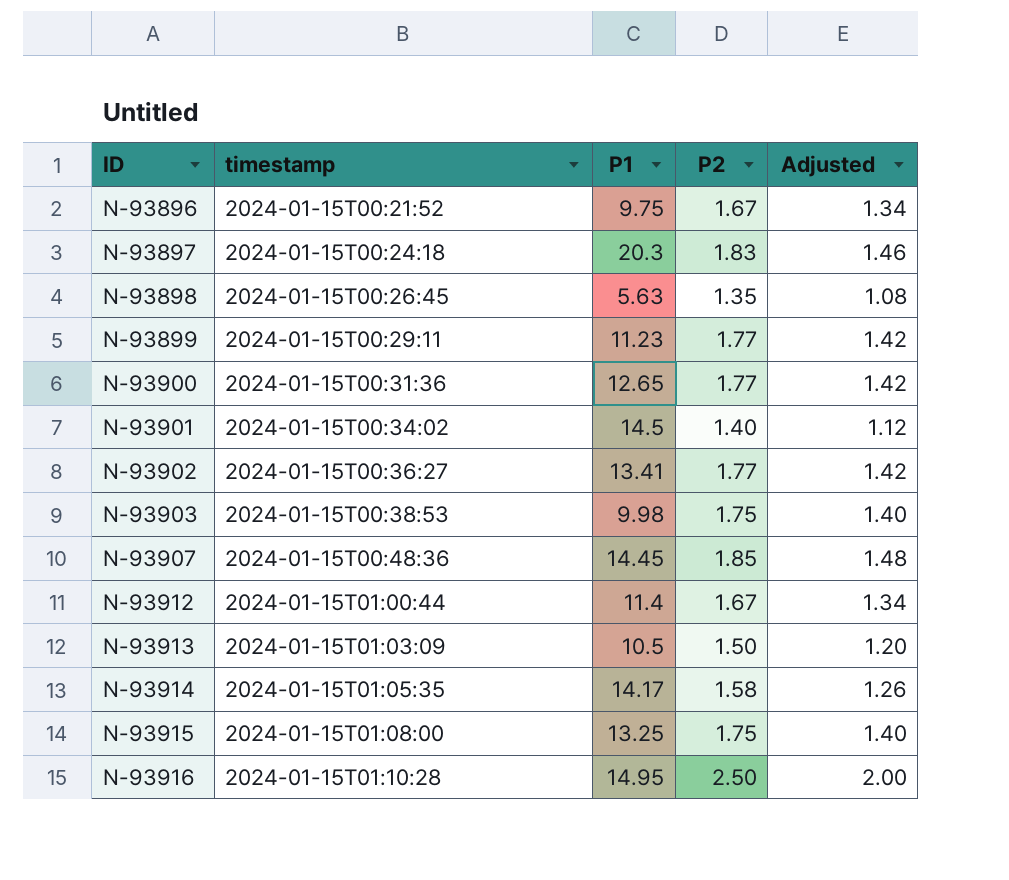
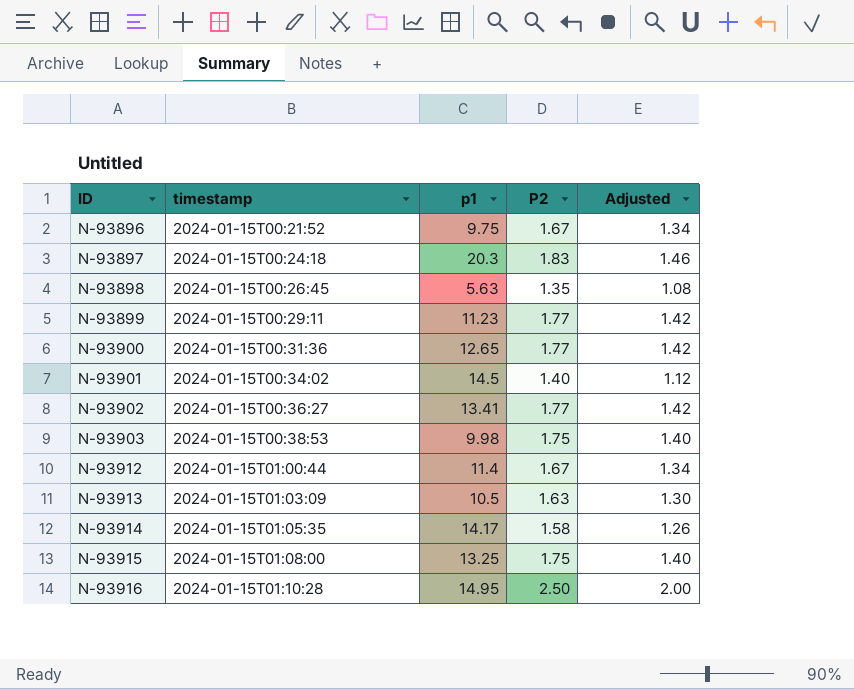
column name: P1 -> p1
row N-93907: 2024-01-15T00:48:36 | 14.45 | 1.85 | 1.48 -> none
N-93913 | P2: 1.50 -> 1.63
N-93913 | Adjusted: 1.20 -> 1.30

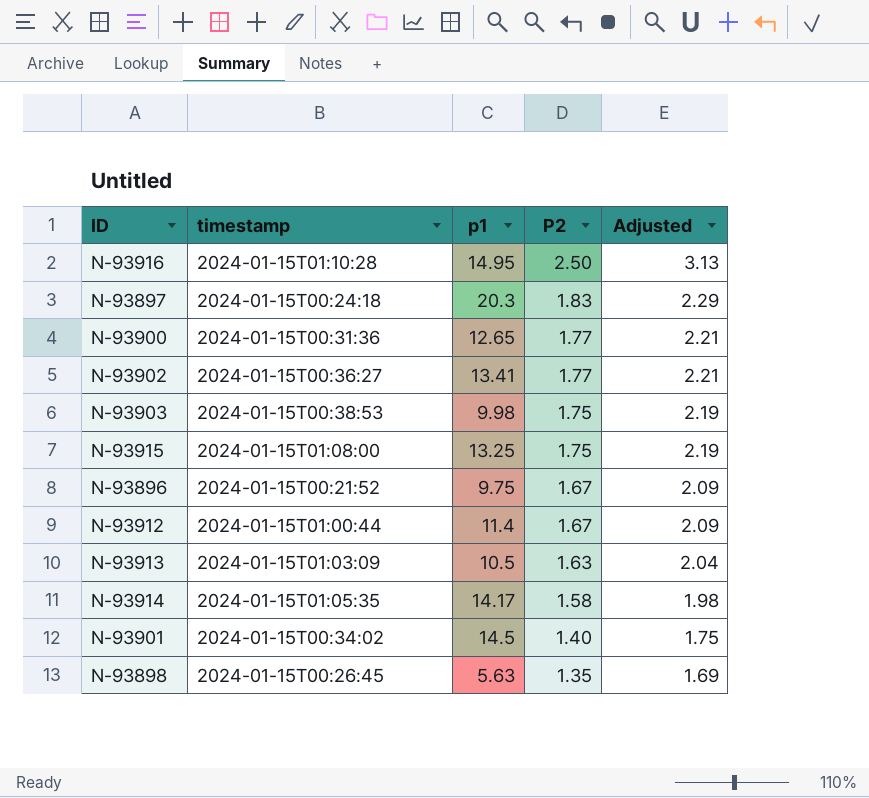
row order: ID ascending -> P2 descending
column Adjusted | formula: [P2] * 0.8 -> [P2] * 1.25
row N-93899: 2024-01-15T00:29:11 | 11.23 | 1.77 | 1.42 -> none

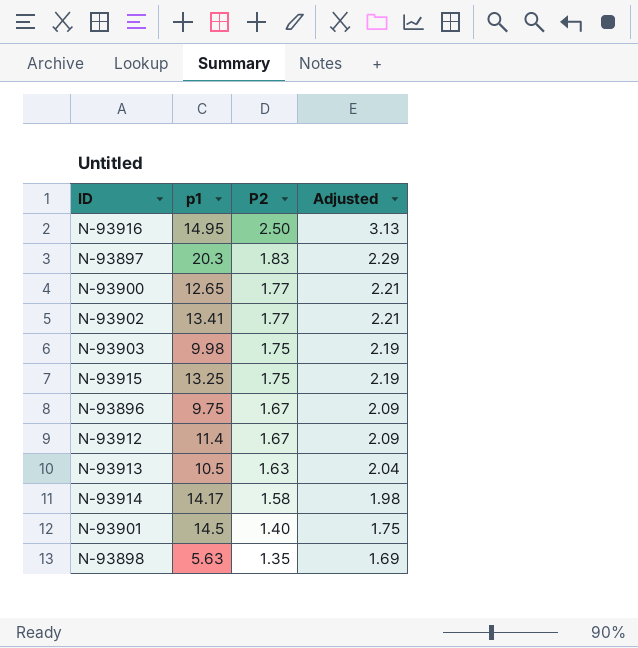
column timestamp | position: 2 -> none

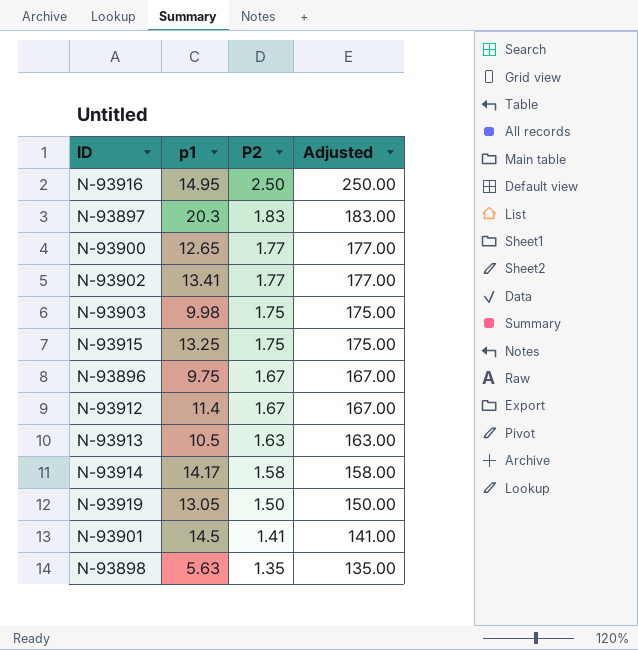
column Adjusted | formula: [P2] * 1.25 -> [P2] * 100
row N-93919: none -> 13.05 | 1.50 | 150.00
N-93901 | P2: 1.40 -> 1.41

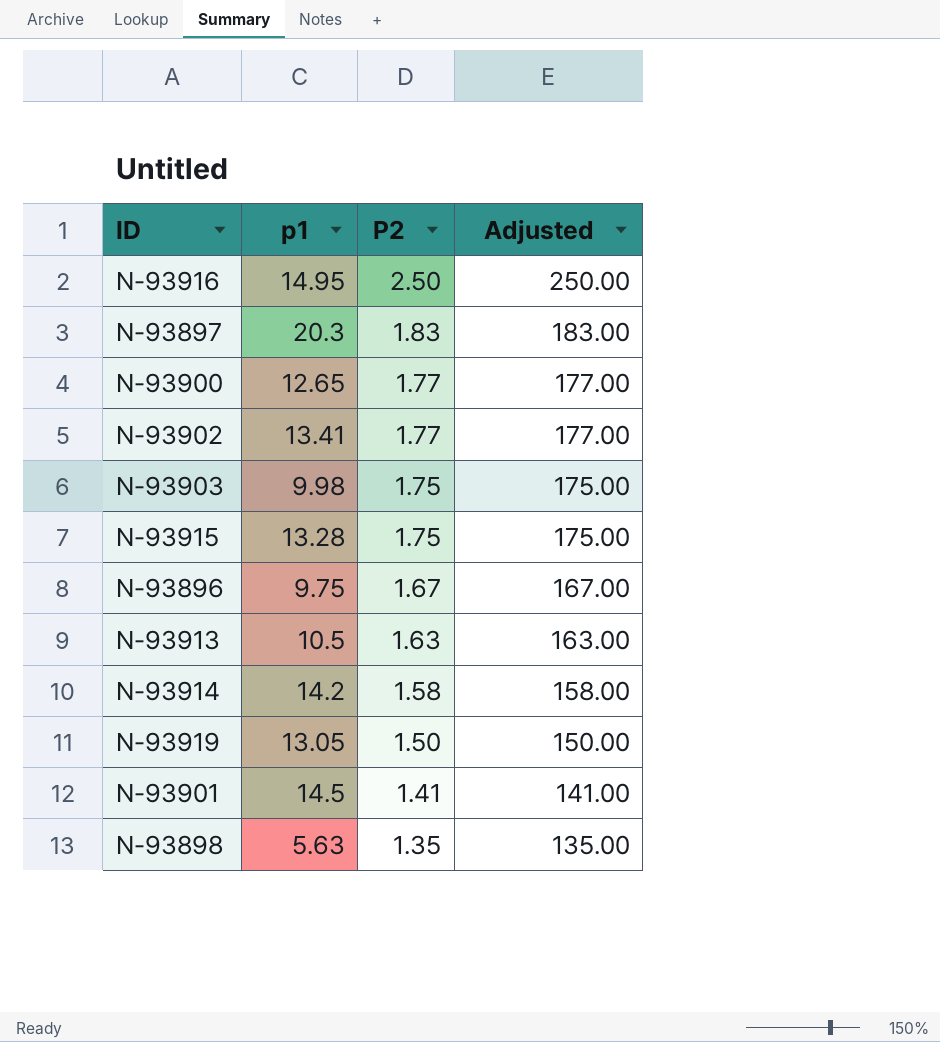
row N-93912: 11.4 | 1.67 | 167.00 -> none
N-93915 | p1: 13.25 -> 13.28
N-93914 | p1: 14.17 -> 14.2

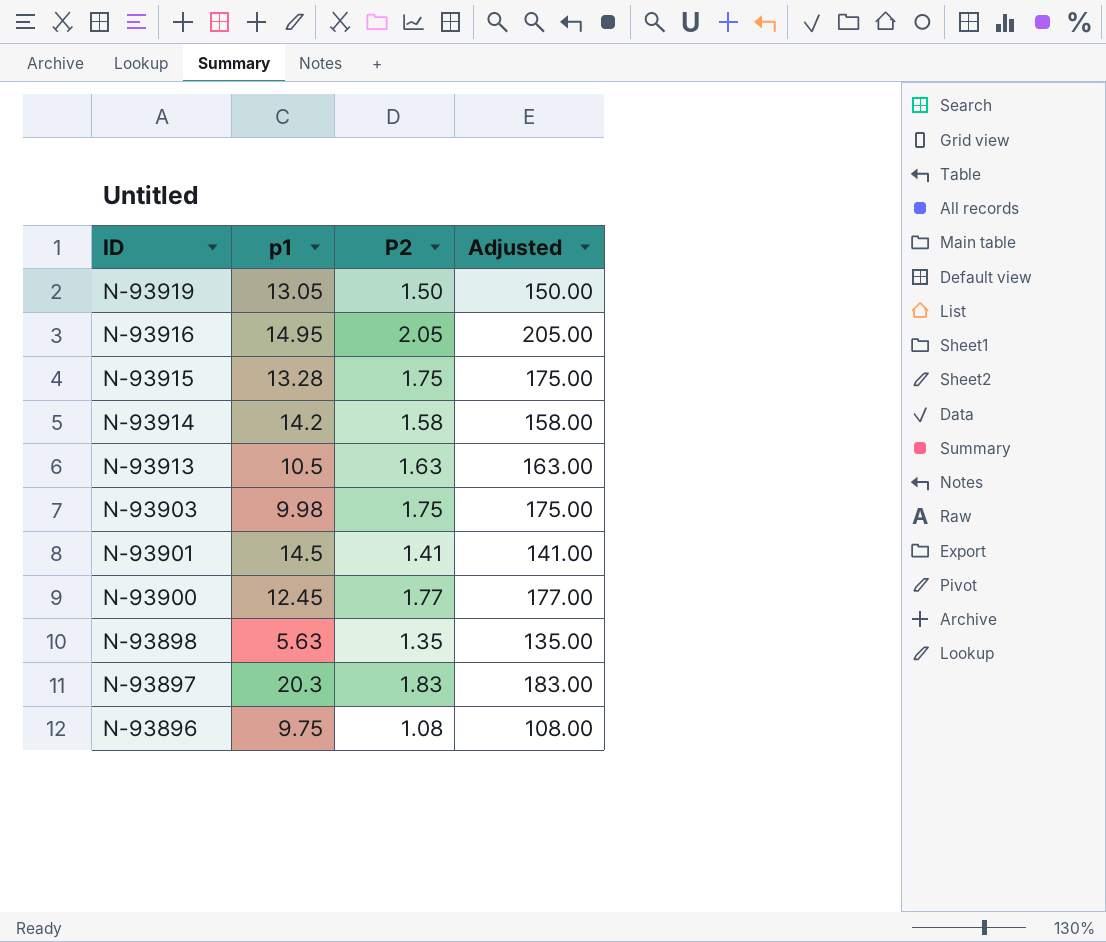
row order: P2 descending -> ID descending
row N-93902: 13.41 | 1.77 | 177.00 -> none
N-93916 | P2: 2.50 -> 2.05
N-93916 | Adjusted: 250.00 -> 205.00
N-93900 | p1: 12.65 -> 12.45
N-93896 | P2: 1.67 -> 1.08
N-93896 | Adjusted: 167.00 -> 108.00

